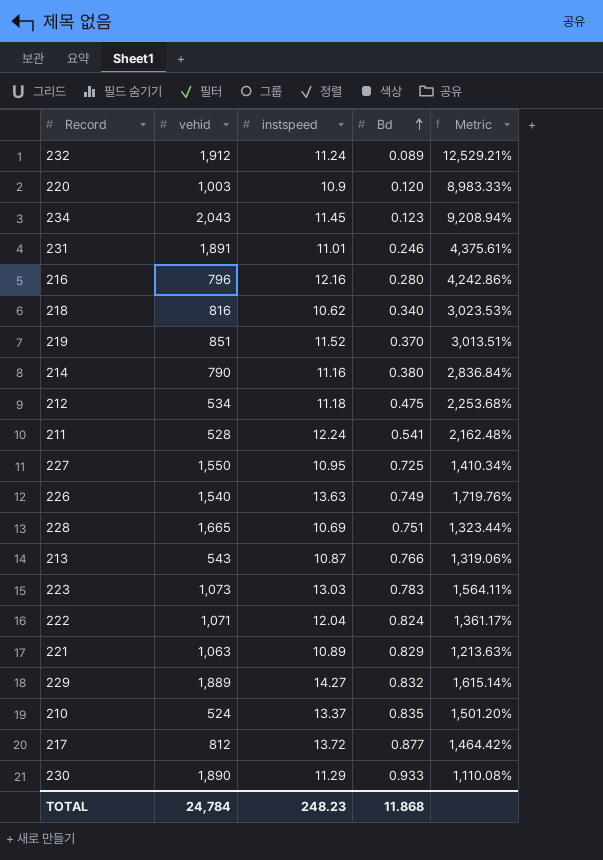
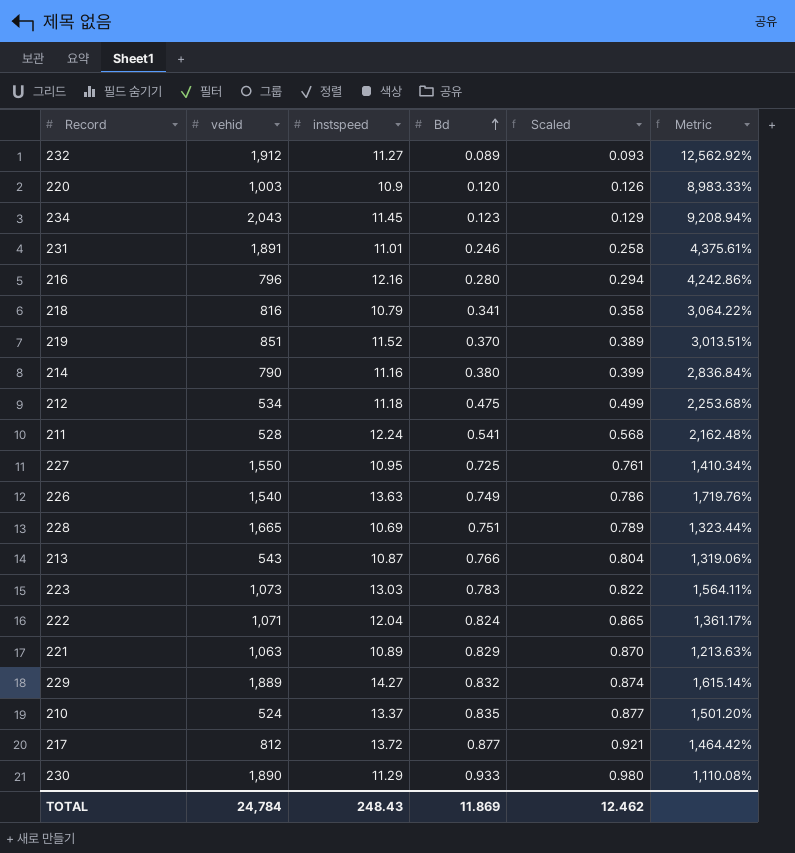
column Scaled | formula: none -> [Bd] * 1.05
232 | instspeed: 11.24 -> 11.27
232 | Metric: 12,529.21% -> 12,562.92%
218 | instspeed: 10.62 -> 10.79
218 | Bd: 0.340 -> 0.341
218 | Metric: 3,023.53% -> 3,064.22%
TOTAL | instspeed: 248.23 -> 248.43
TOTAL | Bd: 11.868 -> 11.869

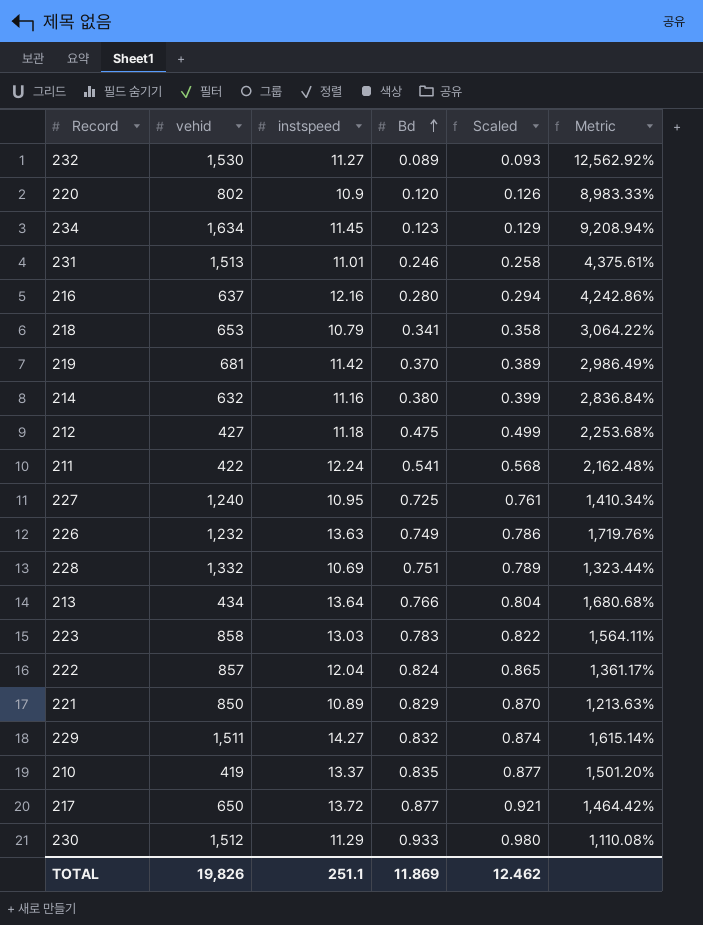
232 | vehid: 1,912 -> 1,530
220 | vehid: 1,003 -> 802
234 | vehid: 2,043 -> 1,634
231 | vehid: 1,891 -> 1,513
216 | vehid: 796 -> 637
218 | vehid: 816 -> 653
219 | vehid: 851 -> 681
219 | instspeed: 11.52 -> 11.42
219 | Metric: 3,013.51% -> 2,986.49%
214 | vehid: 790 -> 632
212 | vehid: 534 -> 427
211 | vehid: 528 -> 422
227 | vehid: 1,550 -> 1,240
226 | vehid: 1,540 -> 1,232
228 | vehid: 1,665 -> 1,332
213 | vehid: 543 -> 434
213 | instspeed: 10.87 -> 13.64
213 | Metric: 1,319.06% -> 1,680.68%
223 | vehid: 1,073 -> 858
222 | vehid: 1,071 -> 857
221 | vehid: 1,063 -> 850
229 | vehid: 1,889 -> 1,511
210 | vehid: 524 -> 419
217 | vehid: 812 -> 650
230 | vehid: 1,890 -> 1,512
TOTAL | vehid: 24,784 -> 19,826
TOTAL | instspeed: 248.43 -> 251.1

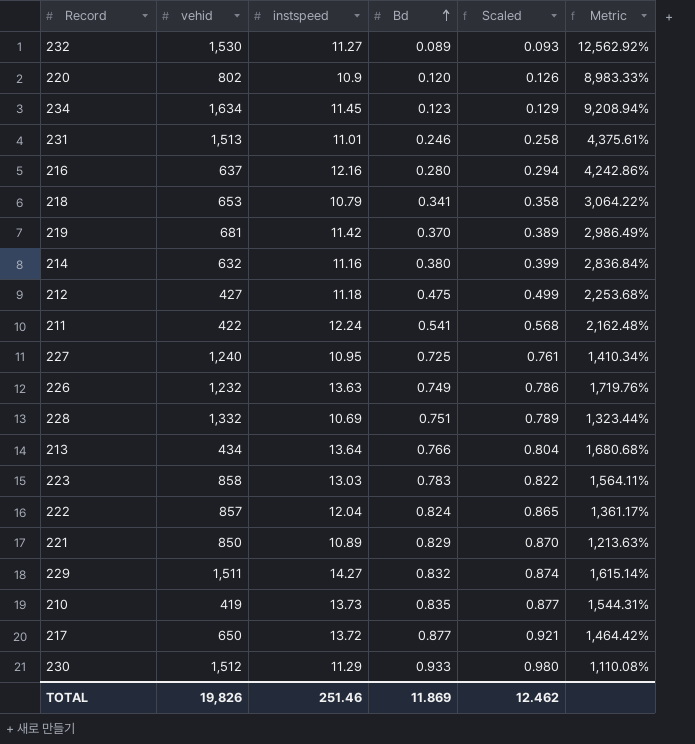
210 | instspeed: 13.37 -> 13.73
210 | Metric: 1,501.20% -> 1,544.31%
TOTAL | instspeed: 251.1 -> 251.46

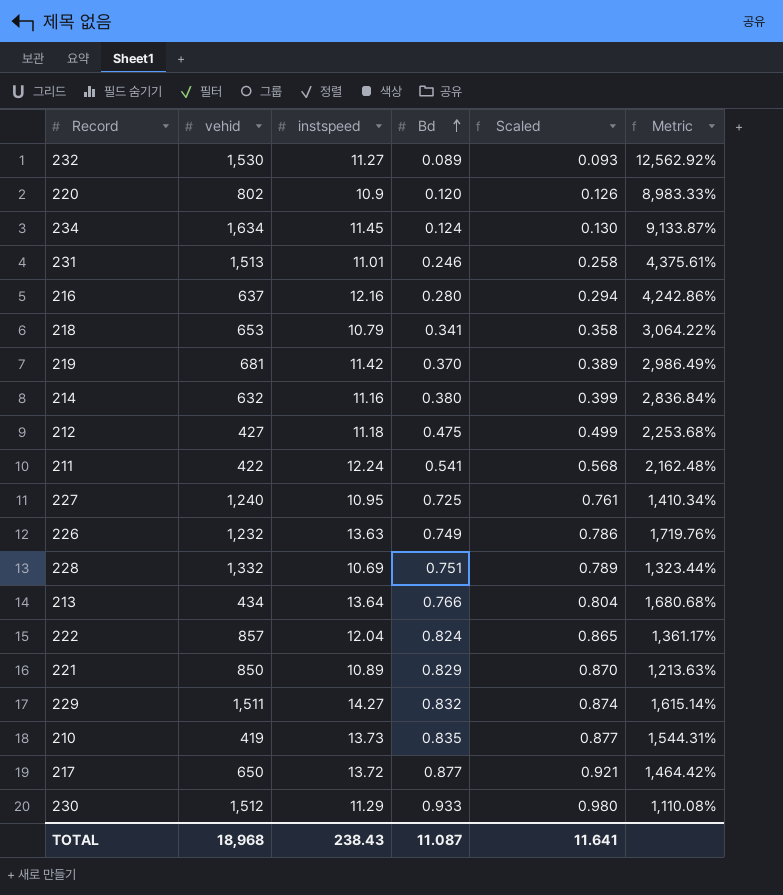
row 223: 858 | 13.03 | 0.783 | 0.822 | 1,564.11% -> none
234 | Bd: 0.123 -> 0.124
234 | Scaled: 0.129 -> 0.130
234 | Metric: 9,208.94% -> 9,133.87%
TOTAL | vehid: 19,826 -> 18,968
TOTAL | instspeed: 251.46 -> 238.43
TOTAL | Bd: 11.869 -> 11.087
TOTAL | Scaled: 12.462 -> 11.641

